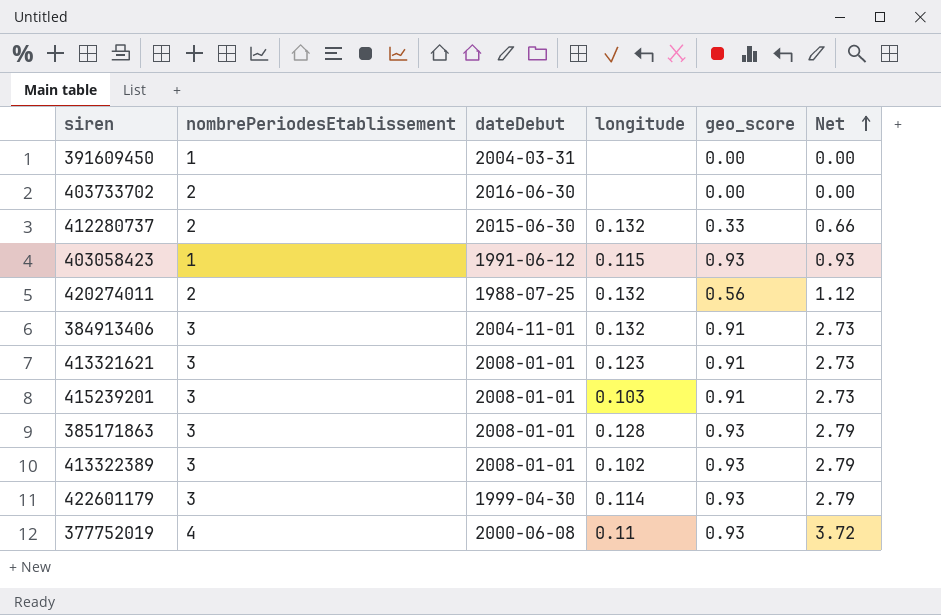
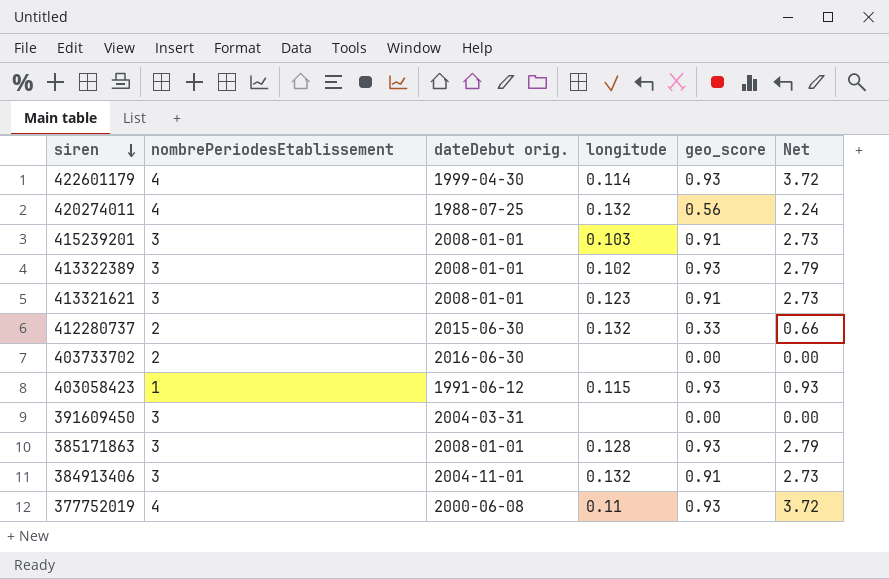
row order: Net ascending -> siren descending
column name: dateDebut -> dateDebut orig.
422601179 | nombrePeriodesEtablissement: 3 -> 4
422601179 | Net: 2.79 -> 3.72
420274011 | nombrePeriodesEtablissement: 2 -> 4
420274011 | Net: 1.12 -> 2.24
391609450 | nombrePeriodesEtablissement: 1 -> 3

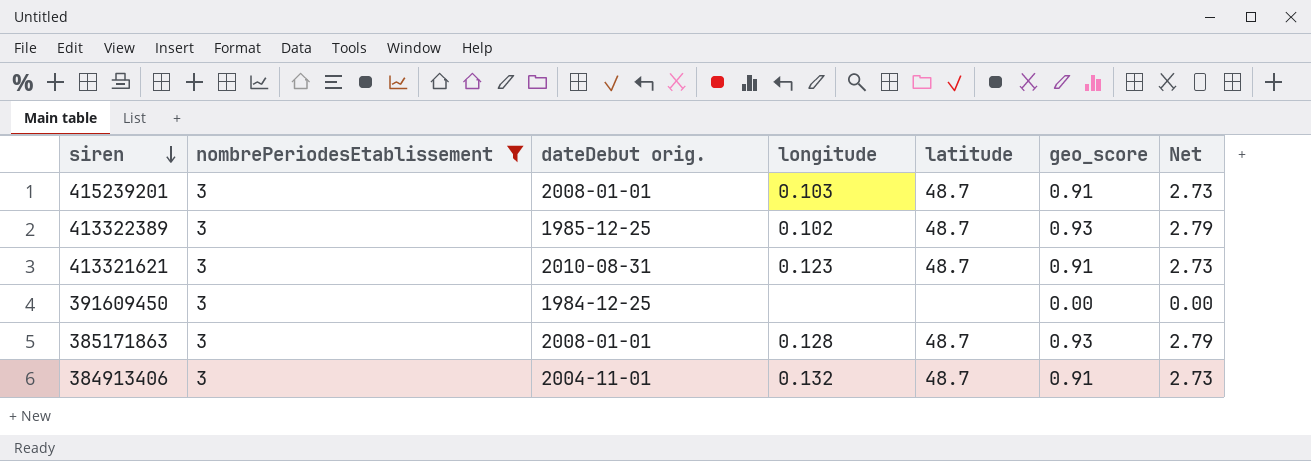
filter: none -> nombrePeriodesEtablissement = 3
column latitude | position: none -> 5
413322389 | dateDebut orig.: 2008-01-01 -> 1985-12-25
413321621 | dateDebut orig.: 2008-01-01 -> 2010-08-31
391609450 | dateDebut orig.: 2004-03-31 -> 1984-12-25

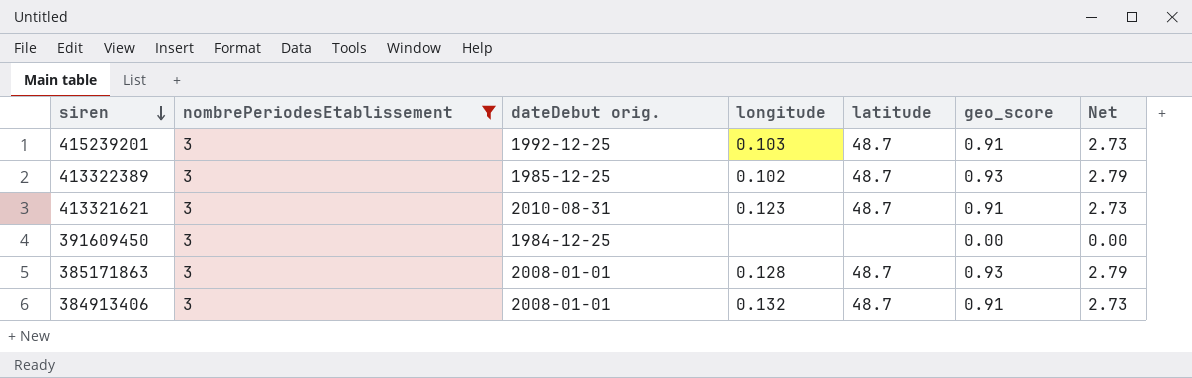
415239201 | dateDebut orig.: 2008-01-01 -> 1992-12-25
384913406 | dateDebut orig.: 2004-11-01 -> 2008-01-01

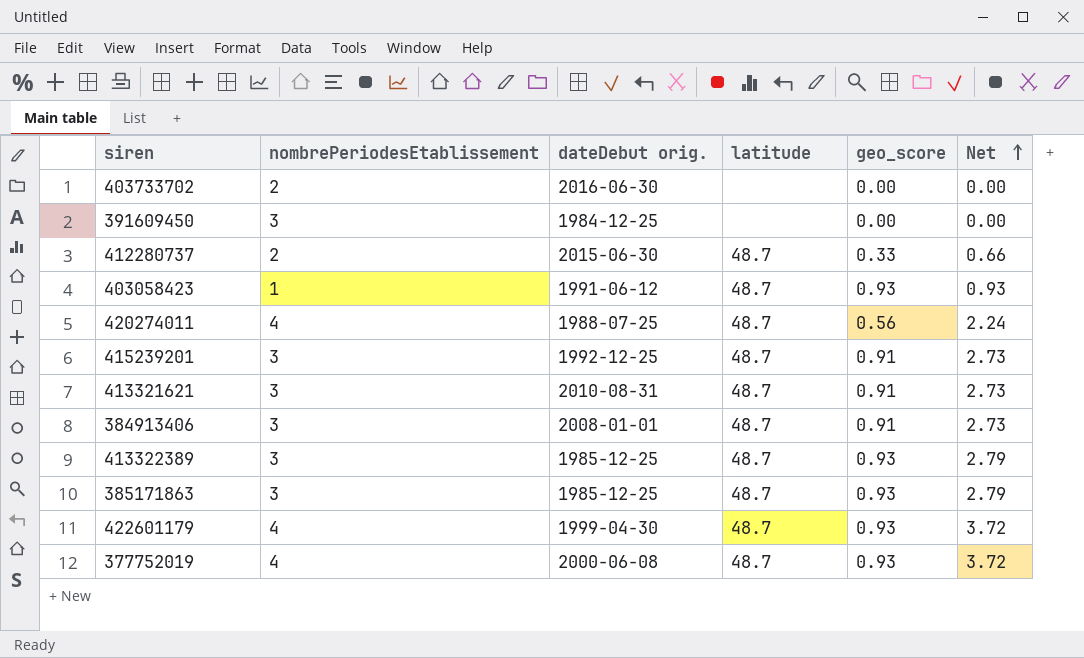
filter: nombrePeriodesEtablissement = 3 -> none
row order: siren descending -> Net ascending
column longitude | position: 4 -> none
385171863 | dateDebut orig.: 2008-01-01 -> 1985-12-25

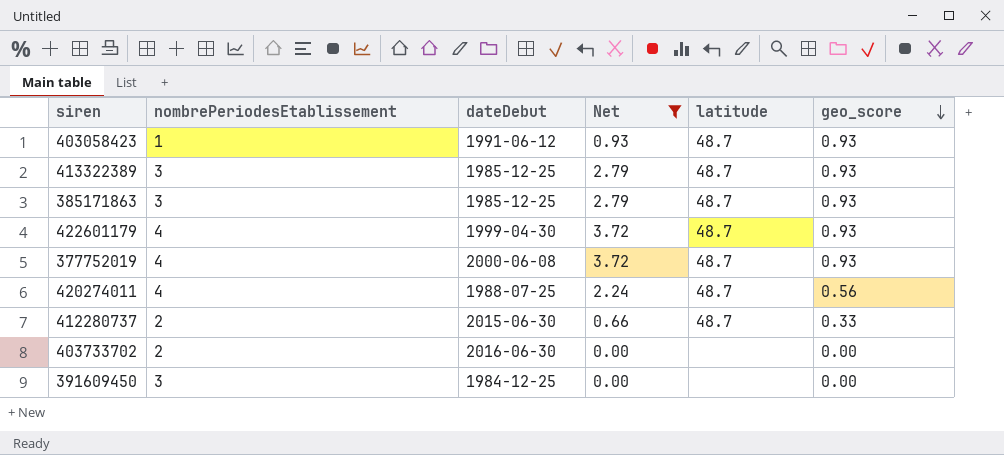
filter: none -> Net != 2.73
row order: Net ascending -> geo_score descending
column name: dateDebut orig. -> dateDebut
column Net | position: 6 -> 4

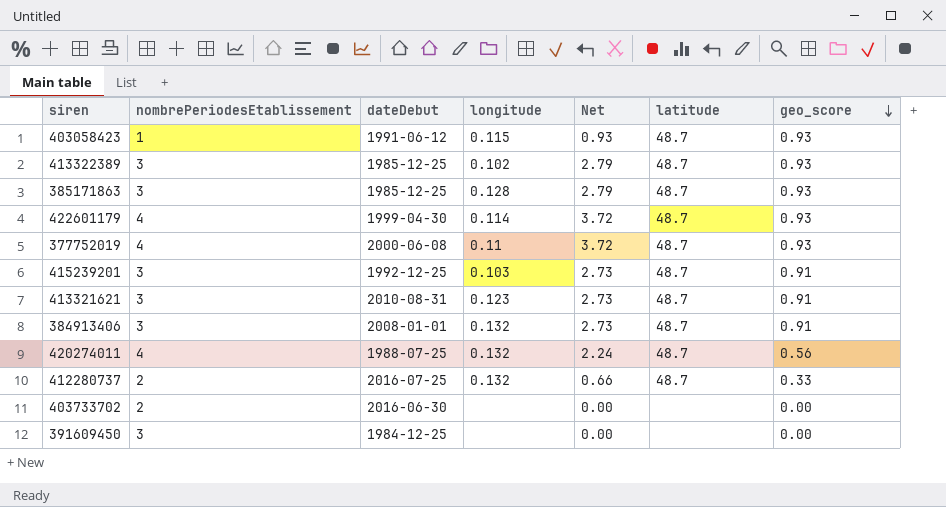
filter: Net != 2.73 -> none
column longitude | position: none -> 4
412280737 | dateDebut: 2015-06-30 -> 2016-07-25

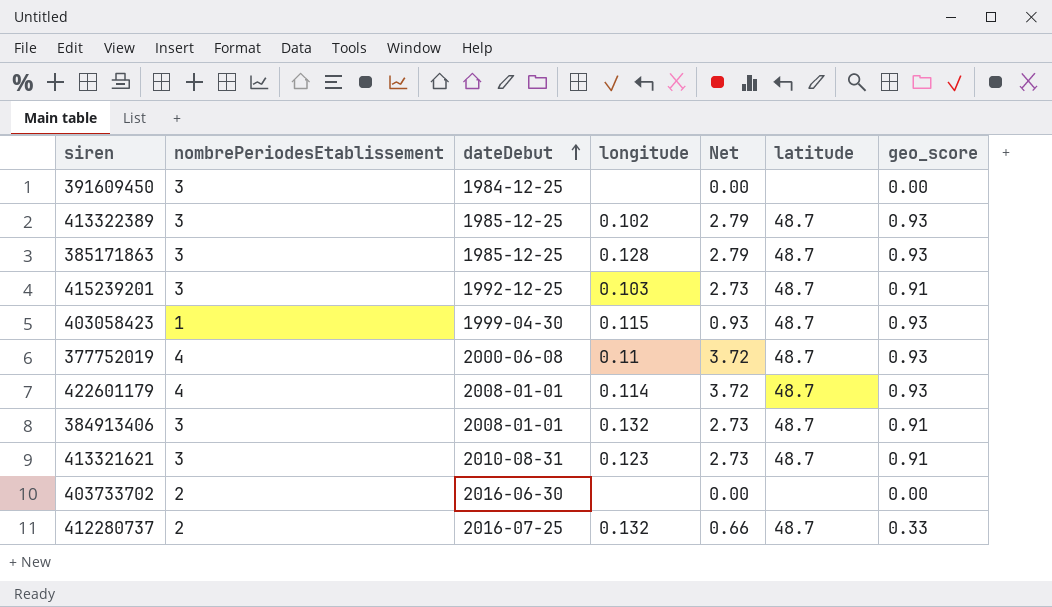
row order: geo_score descending -> dateDebut ascending
row 420274011: 4 | 1988-07-25 | 0.132 | 2.24 | 48.7 | 0.56 -> none
403058423 | dateDebut: 1991-06-12 -> 1999-04-30
422601179 | dateDebut: 1999-04-30 -> 2008-01-01

